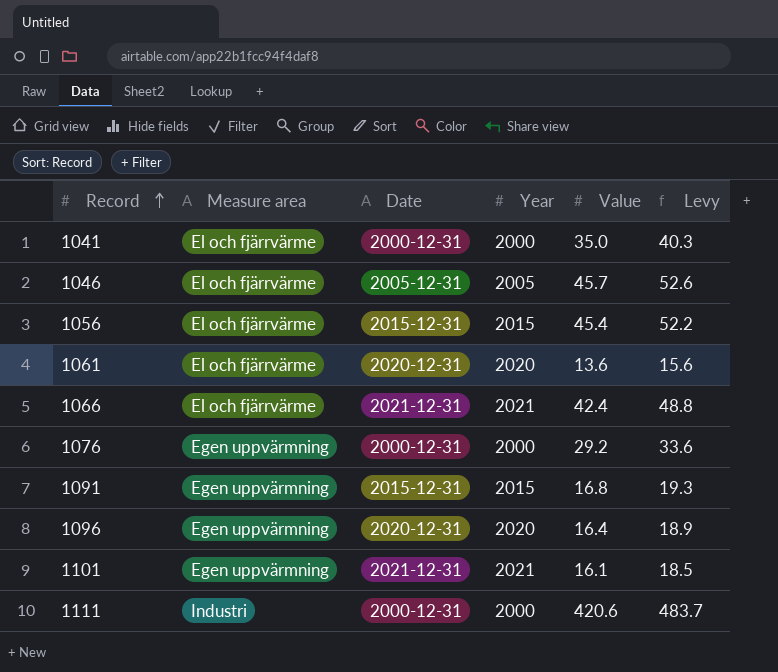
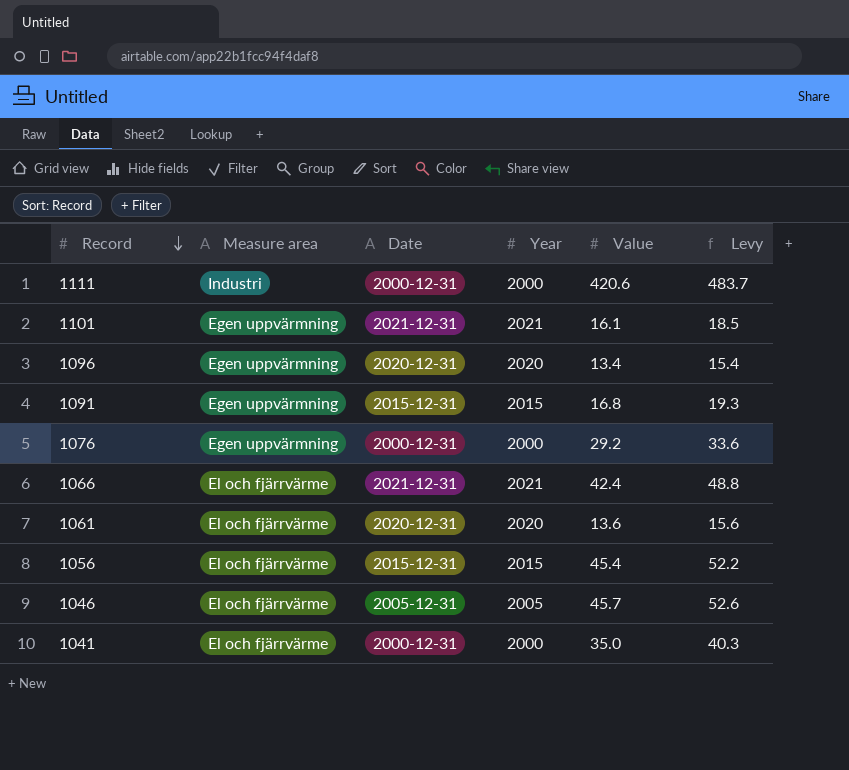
row order: Record ascending -> Record descending
1096 | Value: 16.4 -> 13.4
1096 | Levy: 18.9 -> 15.4

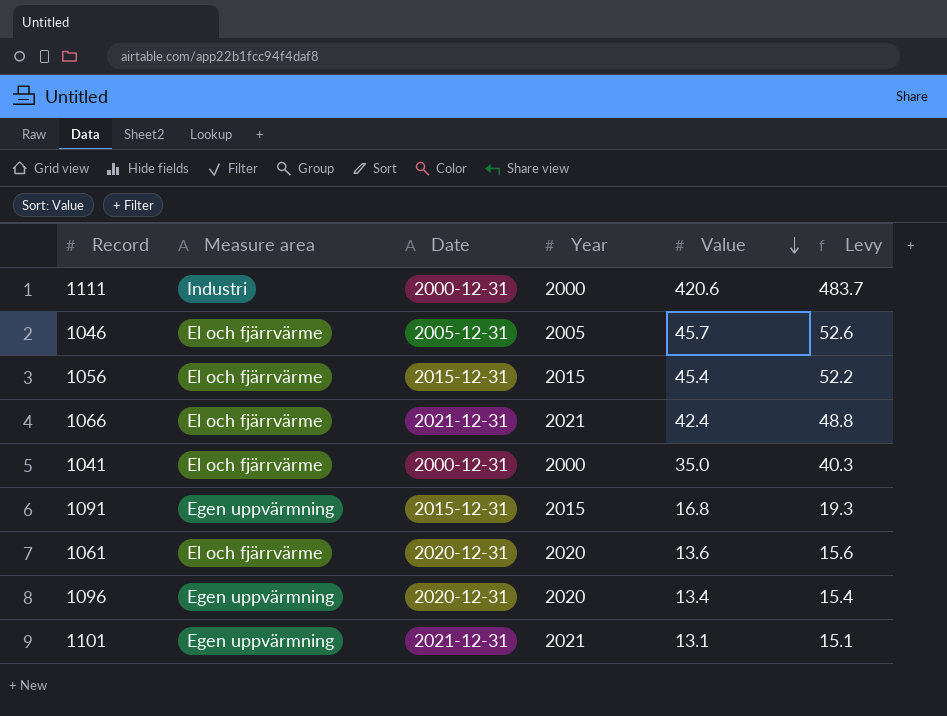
row order: Record descending -> Value descending
row 1076: Egen uppvärmning | 2000-12-31 | 2000 | 29.2 | 33.6 -> none
1101 | Value: 16.1 -> 13.1
1101 | Levy: 18.5 -> 15.1

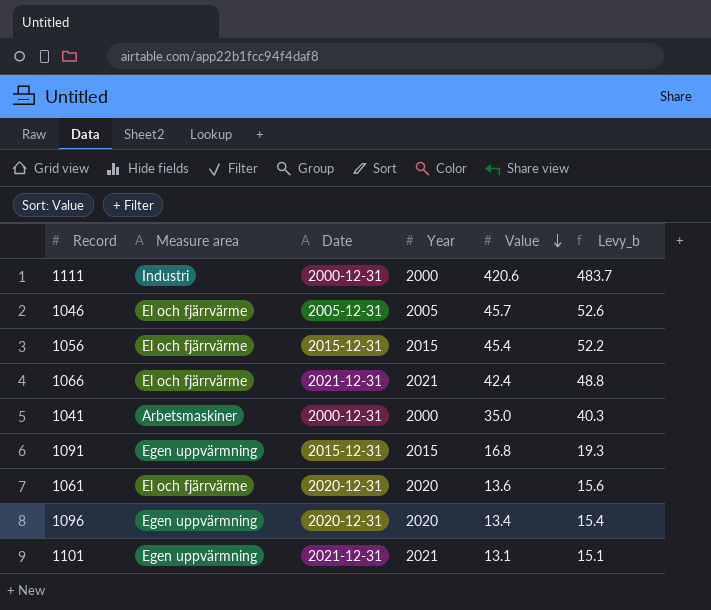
column name: Levy -> Levy_b
1041 | Measure area: El och fjärrvärme -> Arbetsmaskiner

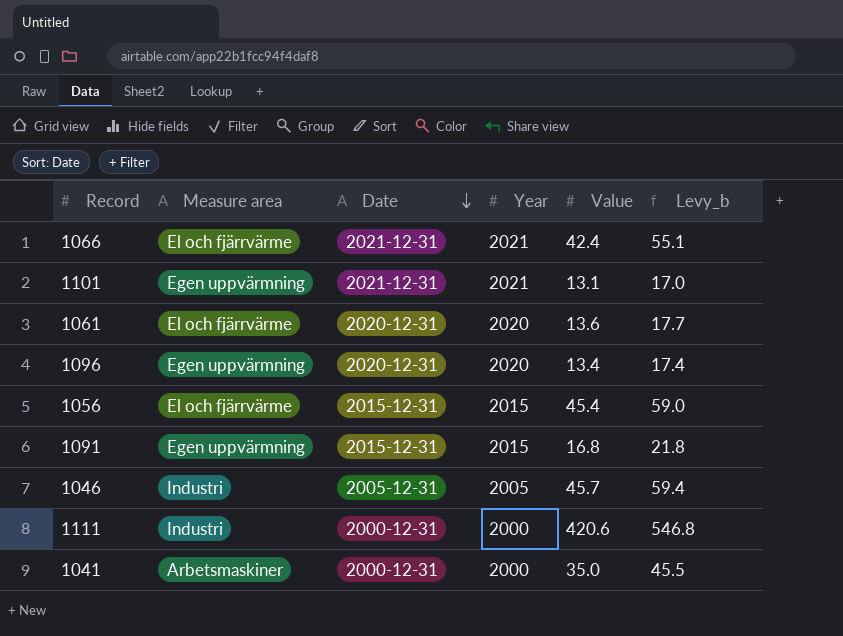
row order: Value descending -> Date descending
column Levy_b | formula: [Value] * 1.15 -> [Value] * 1.3
1046 | Measure area: El och fjärrvärme -> Industri

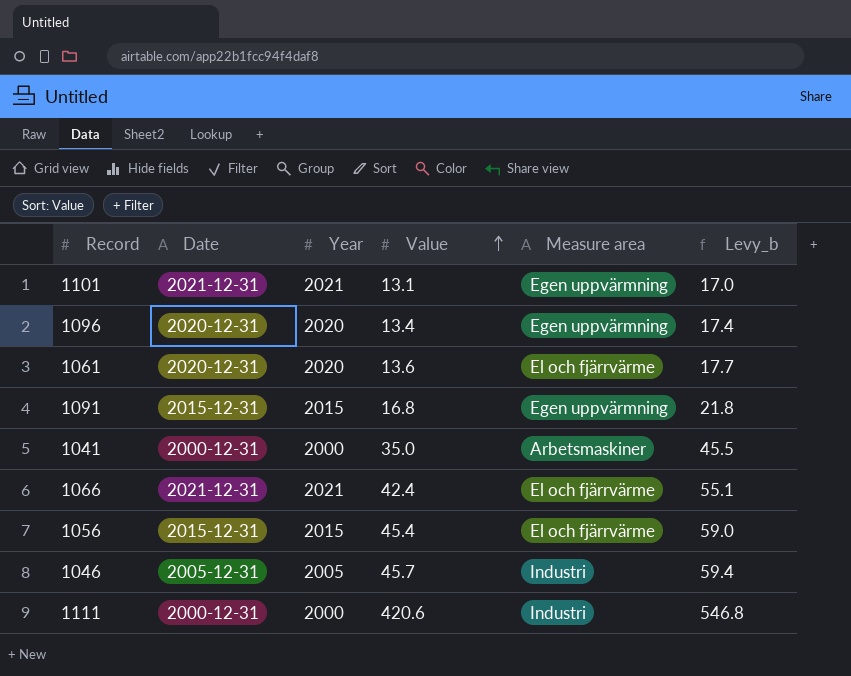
row order: Date descending -> Value ascending
column Measure area | position: 2 -> 5

